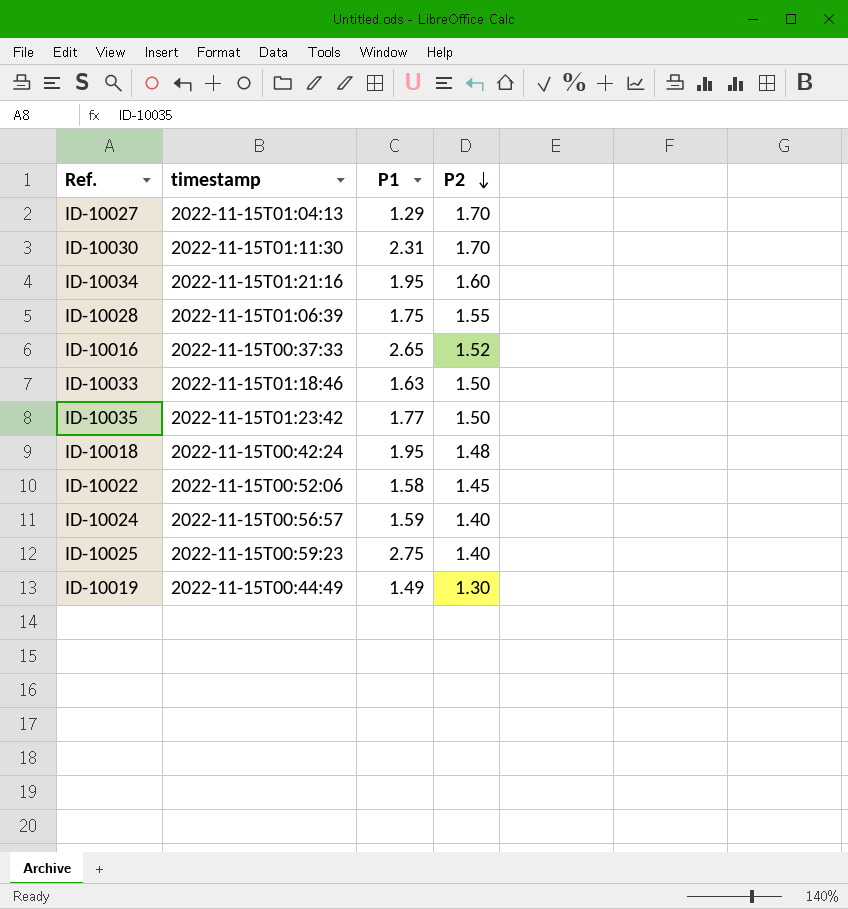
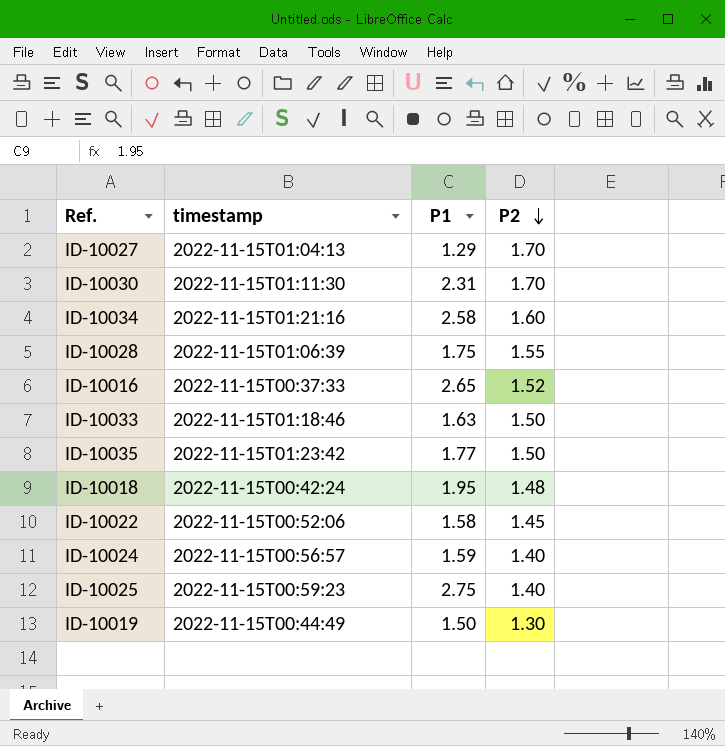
ID-10034 | P1: 1.95 -> 2.58
ID-10019 | P1: 1.49 -> 1.50

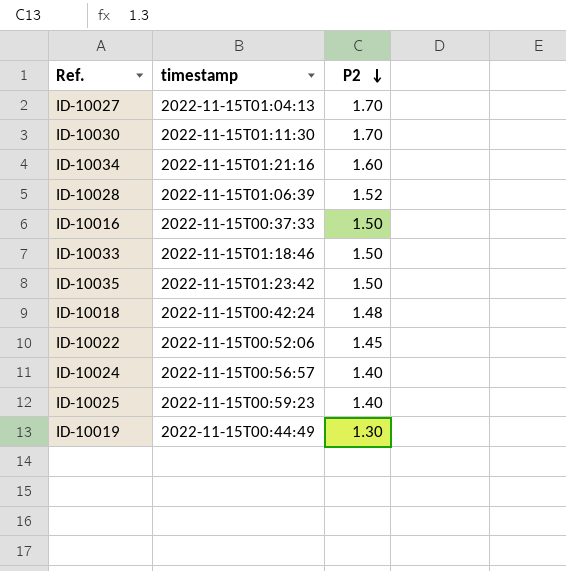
column P1 | position: 3 -> none
ID-10028 | P2: 1.55 -> 1.52
ID-10016 | P2: 1.52 -> 1.50

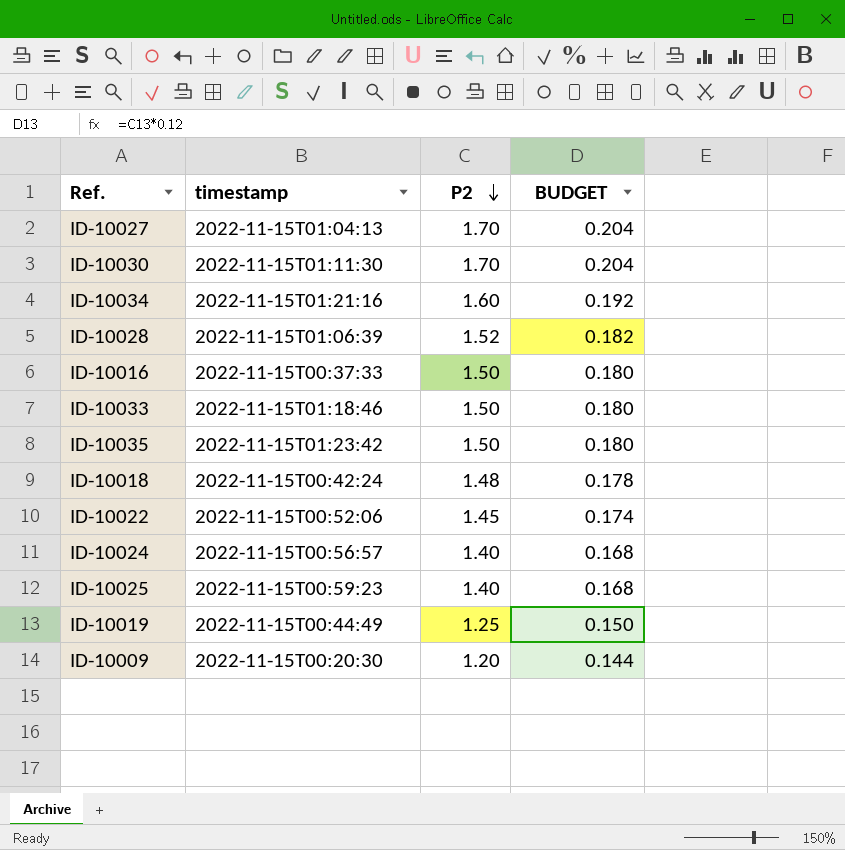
column BUDGET | formula: none -> [P2] * 0.12
ID-10019 | P2: 1.30 -> 1.25
row ID-10009: none -> 2022-11-15T00:20:30 | 1.20 | 0.144

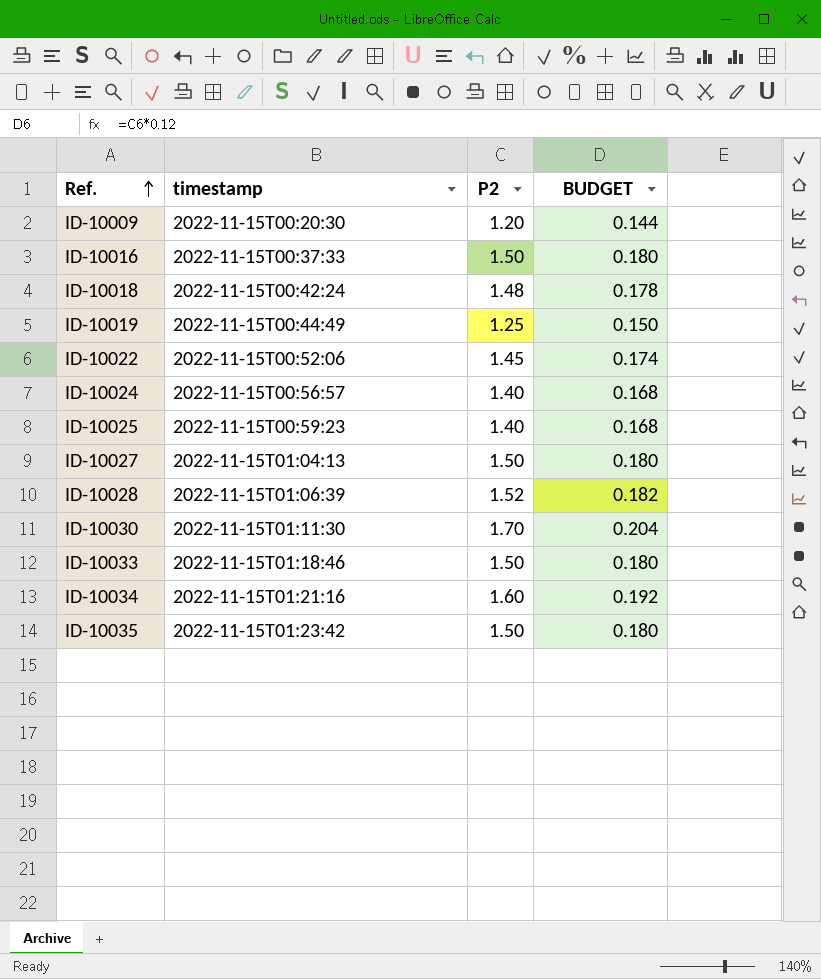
row order: P2 descending -> Ref. ascending
ID-10027 | P2: 1.70 -> 1.50
ID-10027 | BUDGET: 0.204 -> 0.180

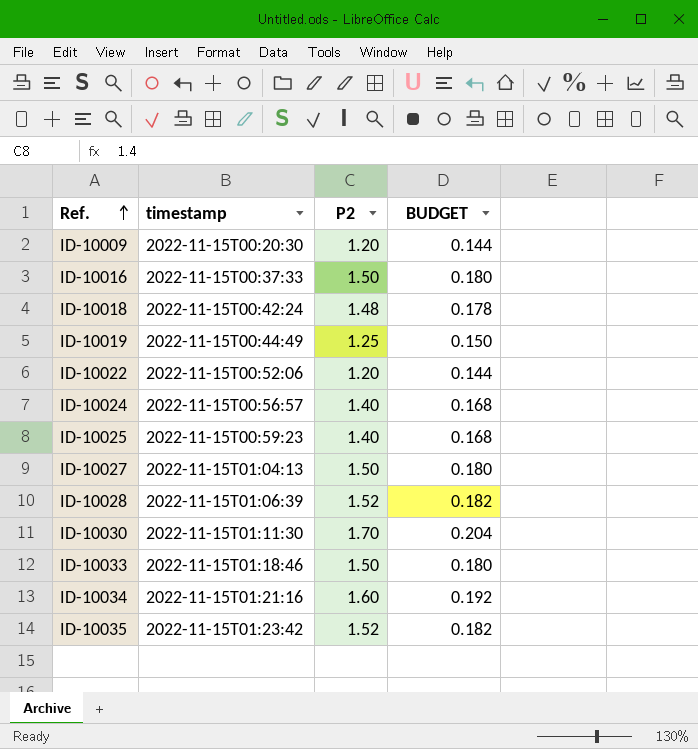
ID-10022 | P2: 1.45 -> 1.20
ID-10022 | BUDGET: 0.174 -> 0.144
ID-10035 | P2: 1.50 -> 1.52
ID-10035 | BUDGET: 0.180 -> 0.182

